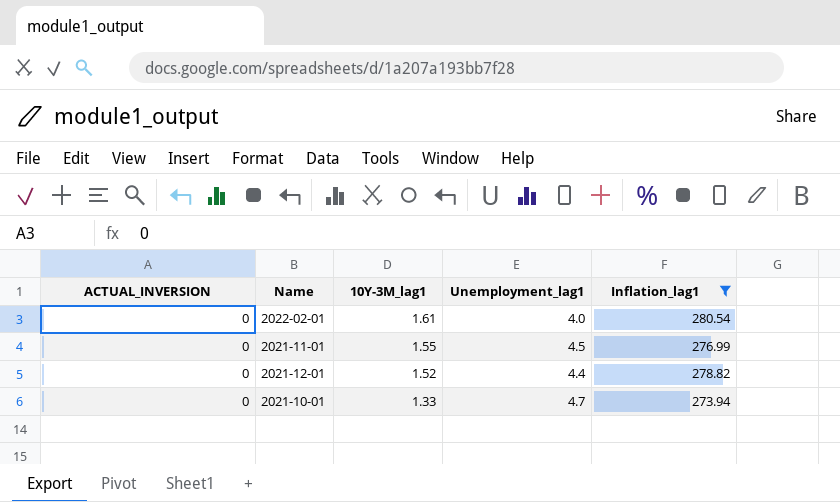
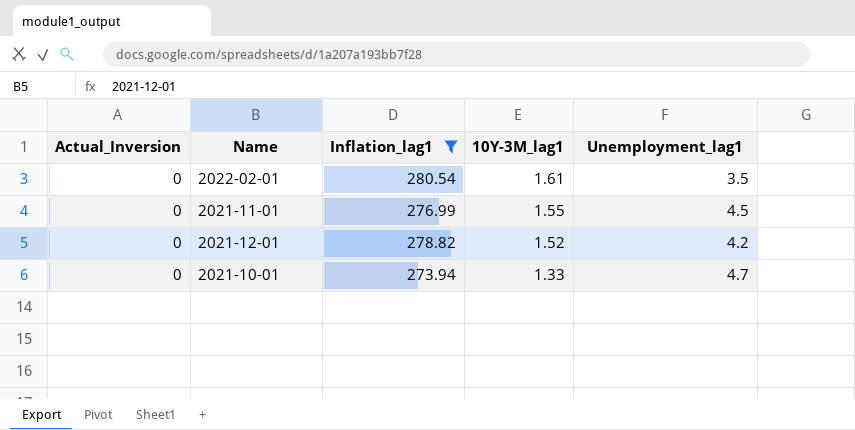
column name: ACTUAL_INVERSION -> Actual_Inversion
column Inflation_lag1 | position: 5 -> 3
2022-02-01 | Unemployment_lag1: 4.0 -> 3.5
2021-12-01 | Unemployment_lag1: 4.4 -> 4.2

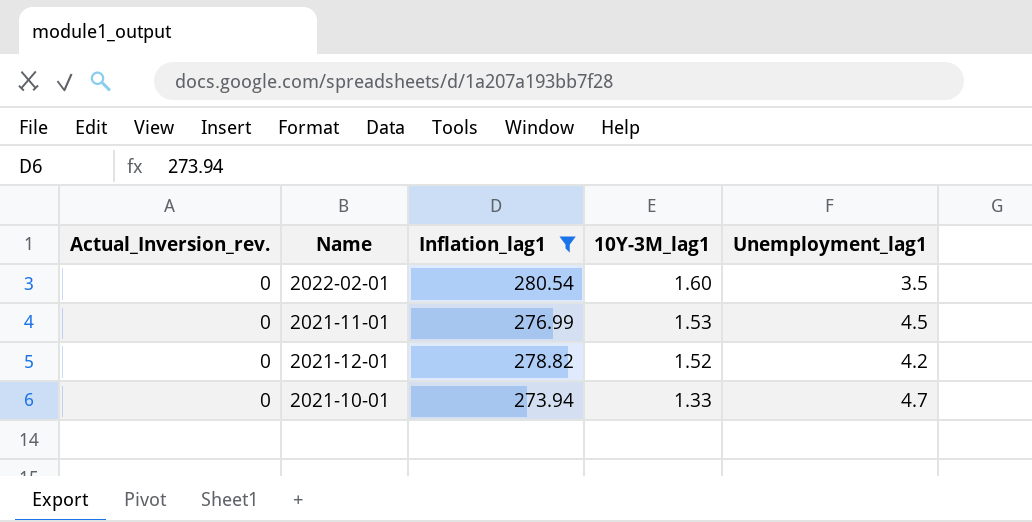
column name: Actual_Inversion -> Actual_Inversion_rev.
2022-02-01 | 10Y-3M_lag1: 1.61 -> 1.60
2021-11-01 | 10Y-3M_lag1: 1.55 -> 1.53

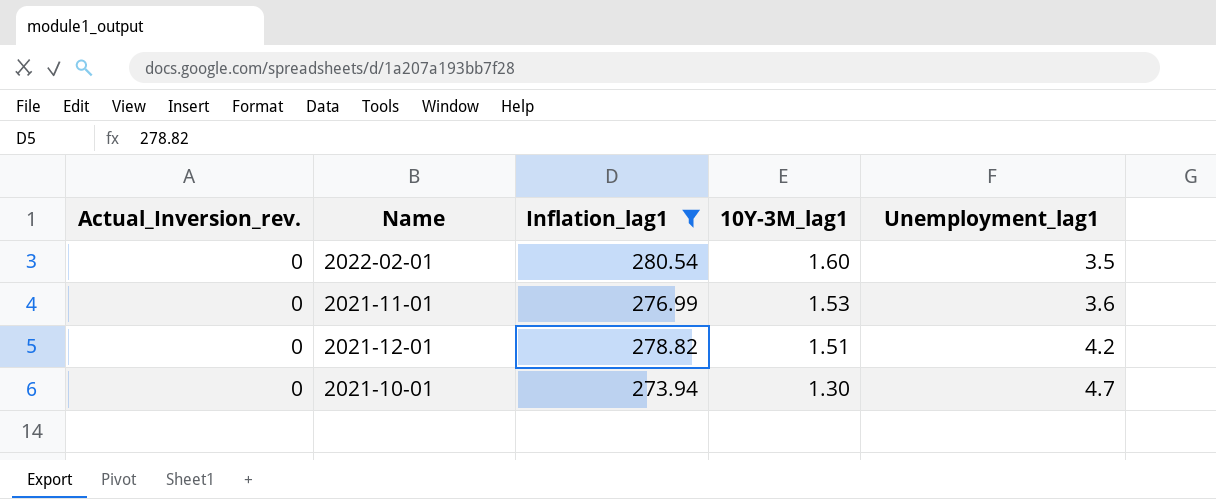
2021-11-01 | Unemployment_lag1: 4.5 -> 3.6
2021-12-01 | 10Y-3M_lag1: 1.52 -> 1.51
2021-10-01 | 10Y-3M_lag1: 1.33 -> 1.30

